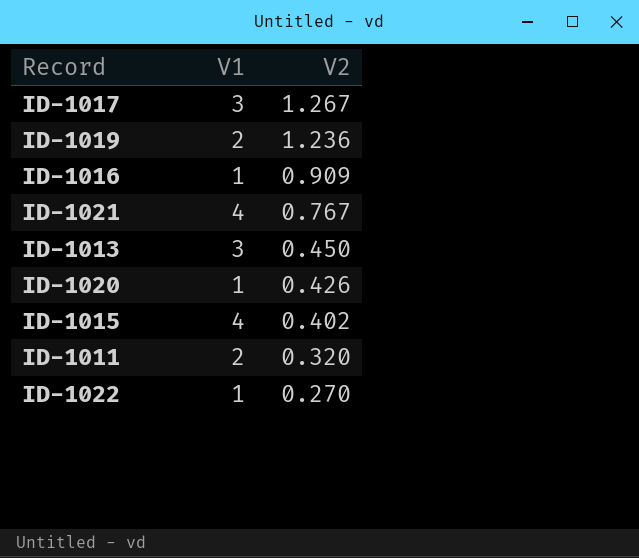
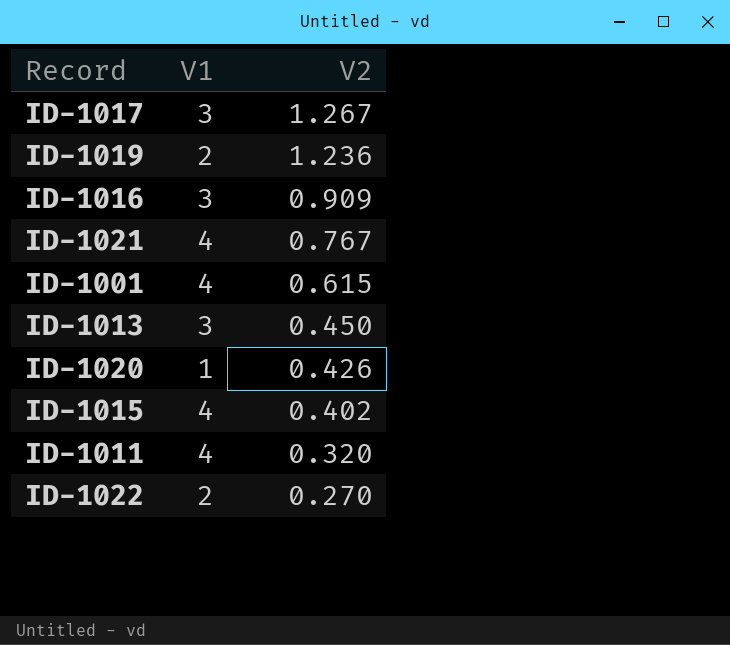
ID-1016 | V1: 1 -> 3
row ID-1001: none -> 4 | 0.615
ID-1011 | V1: 2 -> 4
ID-1022 | V1: 1 -> 2

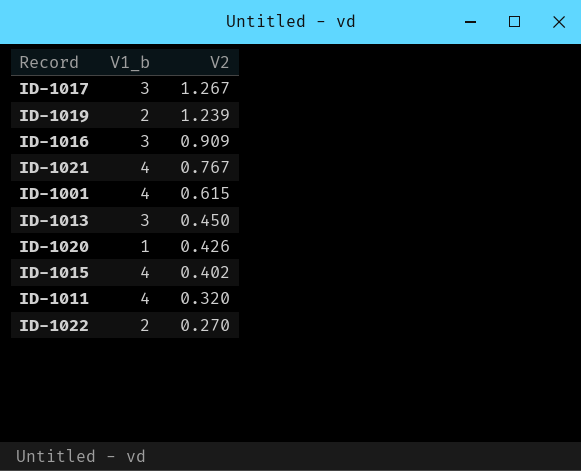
column name: V1 -> V1_b
ID-1019 | V2: 1.236 -> 1.239

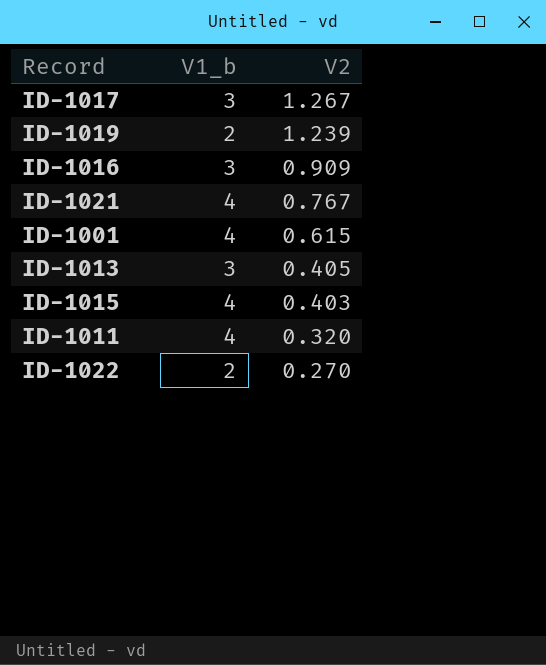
row ID-1020: 1 | 0.426 -> none
ID-1013 | V2: 0.450 -> 0.405
ID-1015 | V2: 0.402 -> 0.403

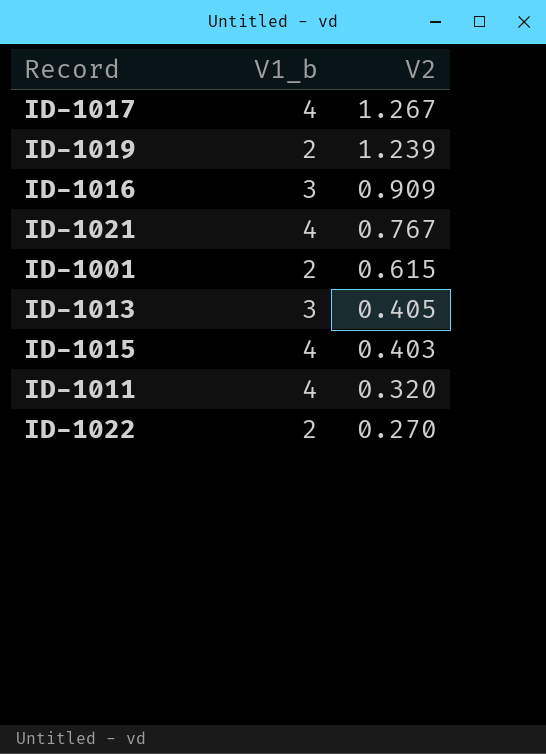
ID-1017 | V1_b: 3 -> 4
ID-1001 | V1_b: 4 -> 2

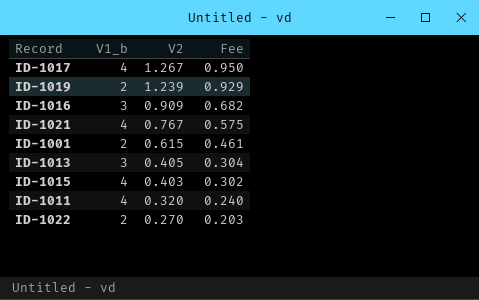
column Fee | formula: none -> [V2] * 0.75

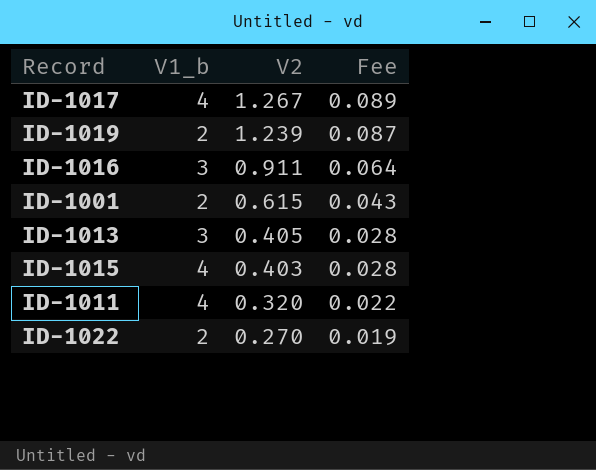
column Fee | formula: [V2] * 0.75 -> [V2] * 0.07
row ID-1021: 4 | 0.767 | 0.575 -> none
ID-1016 | V2: 0.909 -> 0.911

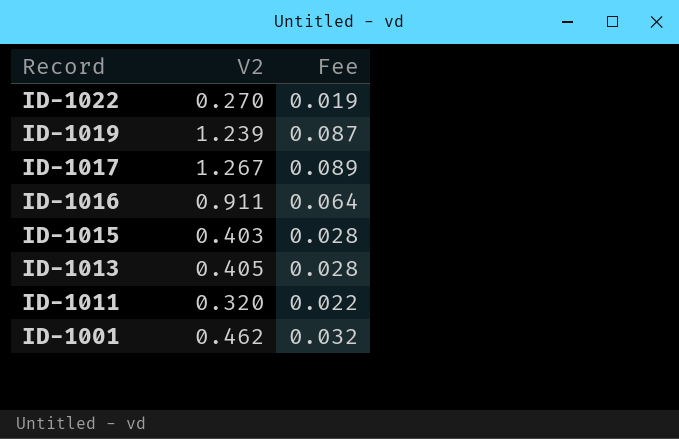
row order: V2 descending -> Record descending
column V1_b | position: 2 -> none
ID-1001 | V2: 0.615 -> 0.462
ID-1001 | Fee: 0.043 -> 0.032

